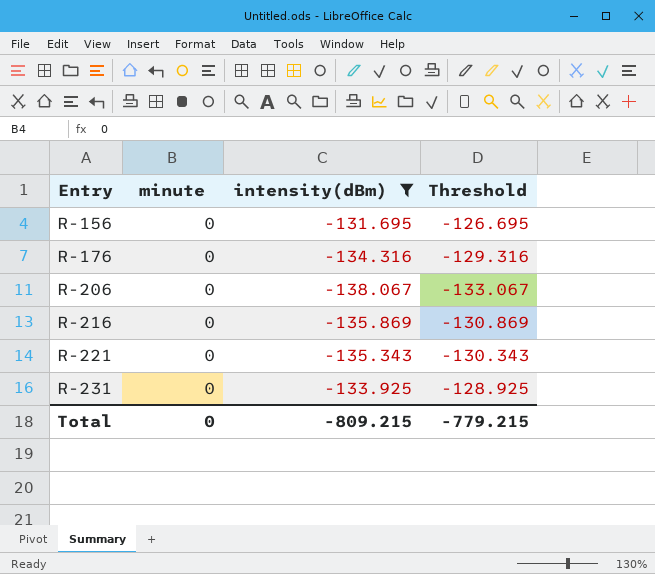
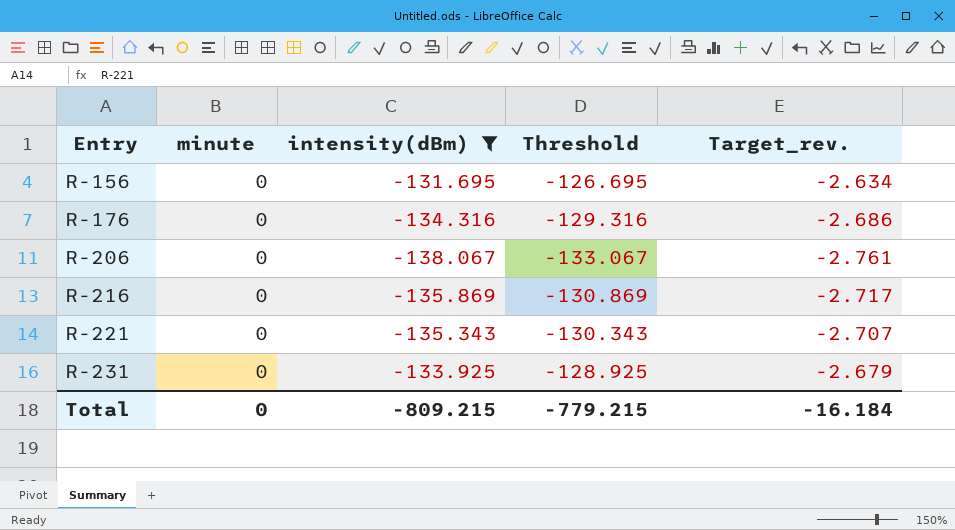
column Target_rev. | formula: none -> [intensity(dBm)] * 0.02

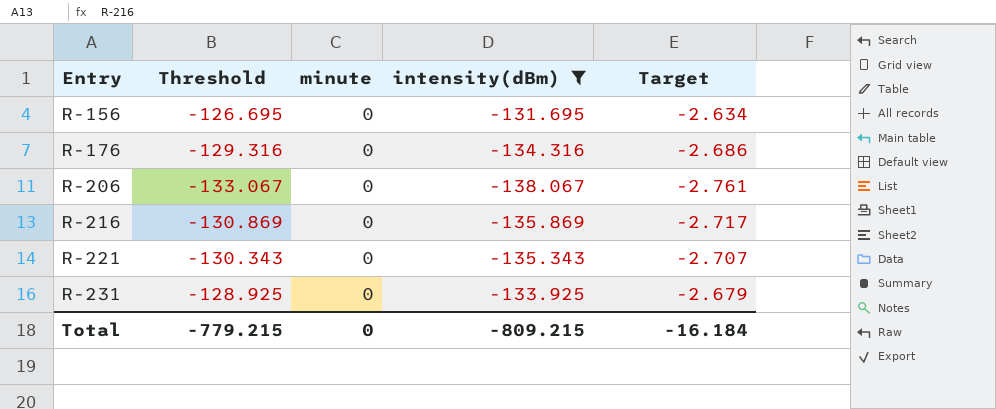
column Threshold | position: 4 -> 2
column name: Target_rev. -> Target

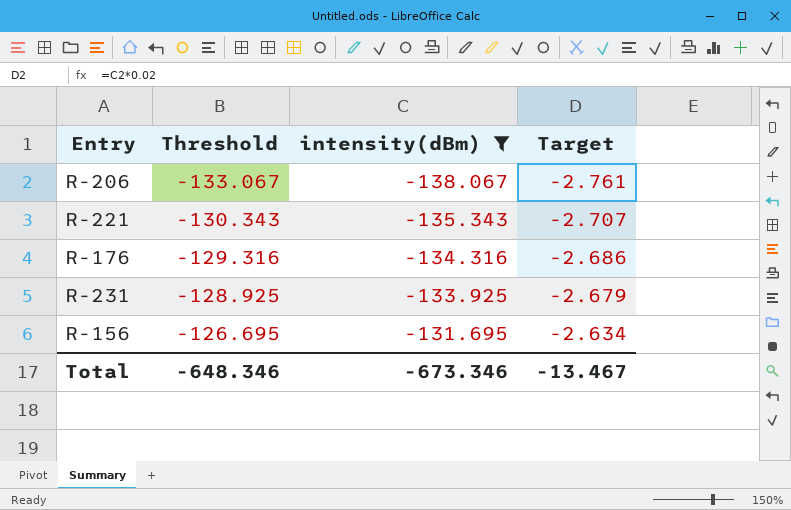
row order: Entry ascending -> Threshold ascending
column minute | position: 3 -> none
row R-216: -130.869 | 0 | -135.869 | -2.717 -> none
Total | Threshold: -779.215 -> -648.346
Total | intensity(dBm): -809.215 -> -673.346
Total | Target: -16.184 -> -13.467

